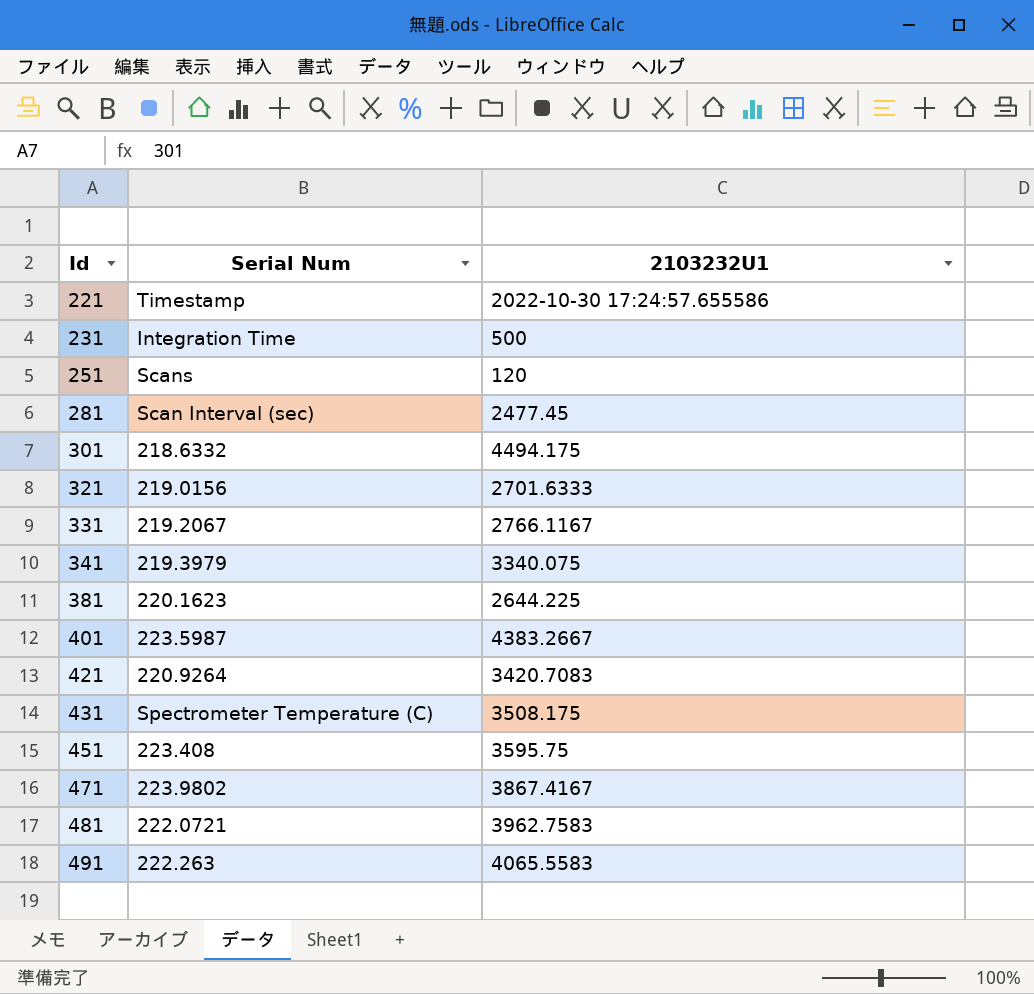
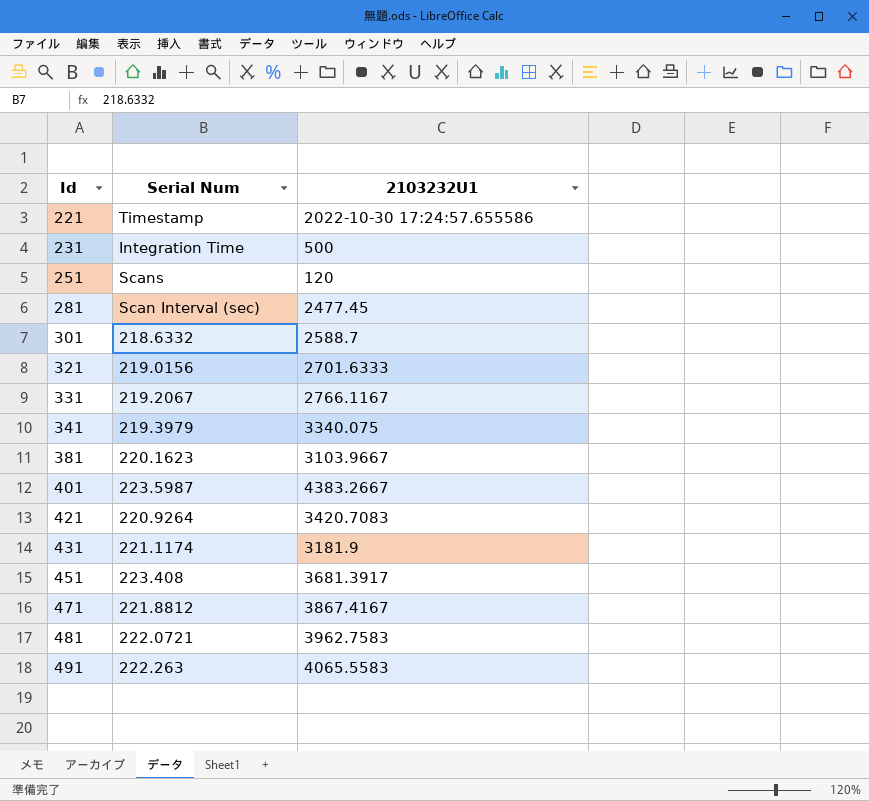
301 | 2103232U1: 4494.175 -> 2588.7
381 | 2103232U1: 2644.225 -> 3103.9667
431 | Serial Num: Spectrometer Temperature (C) -> 221.1174
431 | 2103232U1: 3508.175 -> 3181.9
451 | 2103232U1: 3595.75 -> 3681.3917
471 | Serial Num: 223.9802 -> 221.8812

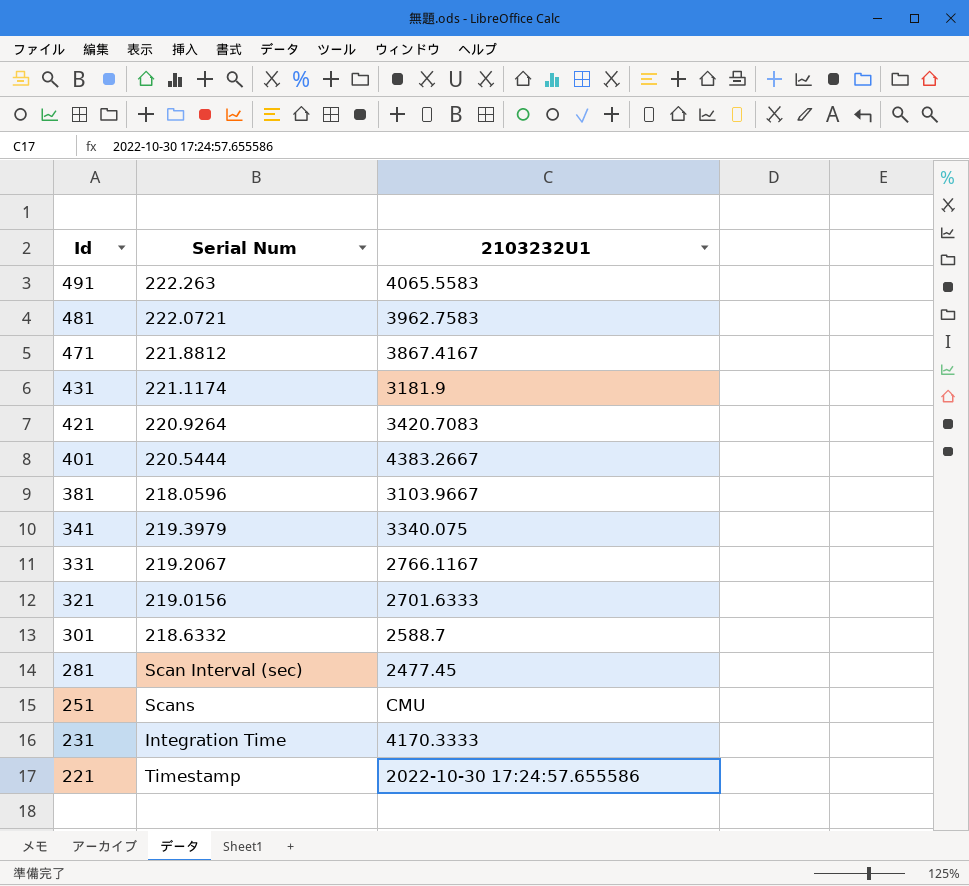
row order: Id ascending -> Id descending
row 451: 223.408 | 3681.3917 -> none
401 | Serial Num: 223.5987 -> 220.5444
381 | Serial Num: 220.1623 -> 218.0596
251 | 2103232U1: 120 -> CMU
231 | 2103232U1: 500 -> 4170.3333

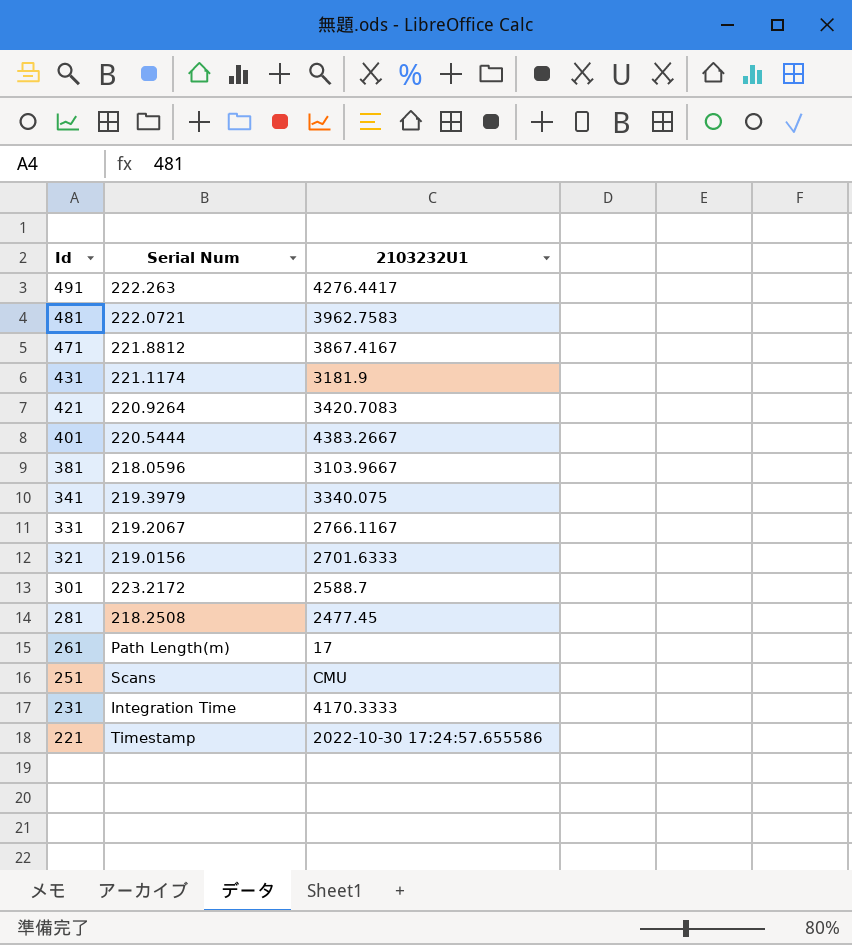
491 | 2103232U1: 4065.5583 -> 4276.4417
301 | Serial Num: 218.6332 -> 223.2172
281 | Serial Num: Scan Interval (sec) -> 218.2508
row 261: none -> Path Length(m) | 17

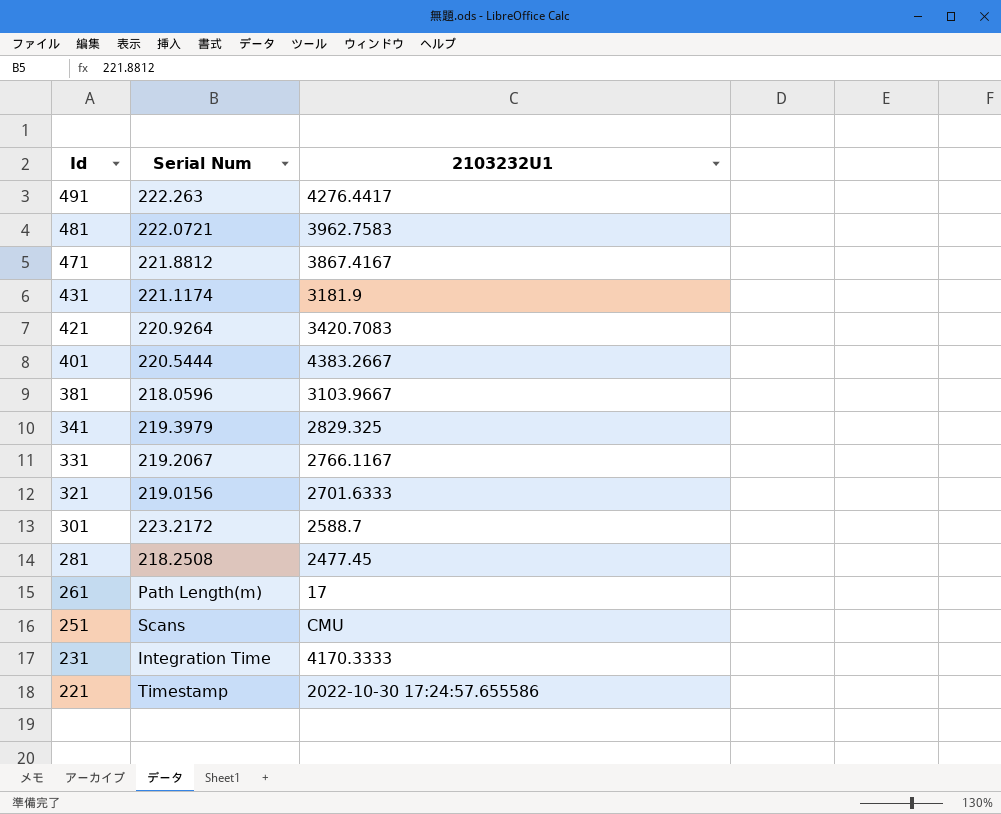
341 | 2103232U1: 3340.075 -> 2829.325

